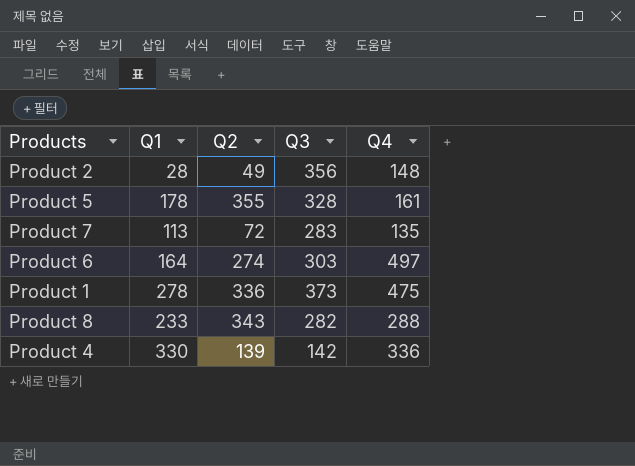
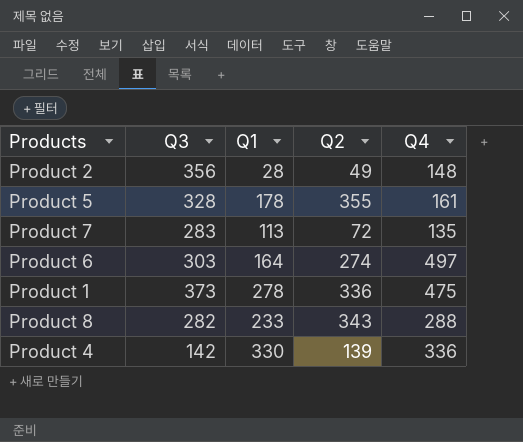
column Q3 | position: 4 -> 2

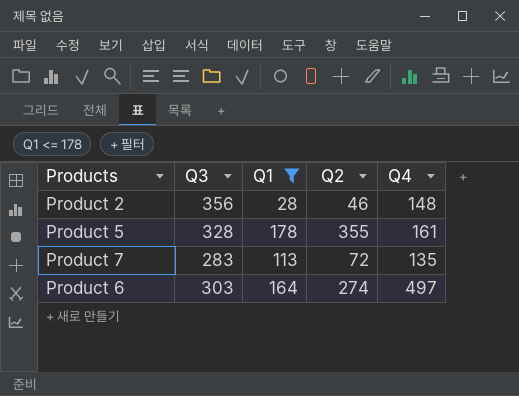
filter: none -> Q1 <= 178
Product 2 | Q2: 49 -> 46

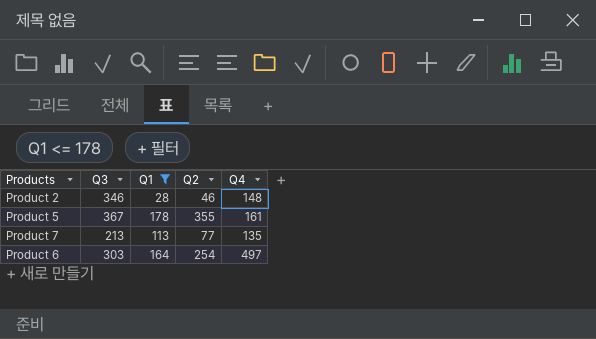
Product 2 | Q3: 356 -> 346
Product 5 | Q3: 328 -> 367
Product 7 | Q3: 283 -> 213
Product 7 | Q2: 72 -> 77
Product 6 | Q2: 274 -> 254

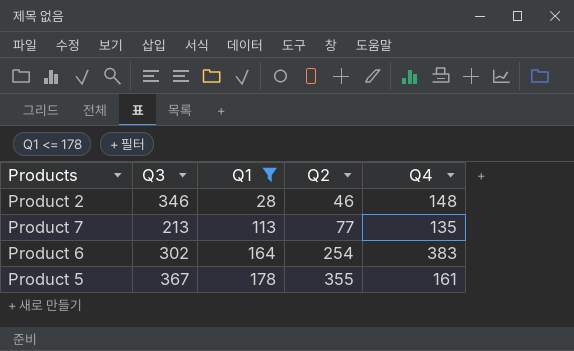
row order: none -> Q1 ascending
Product 6 | Q3: 303 -> 302
Product 6 | Q4: 497 -> 383

